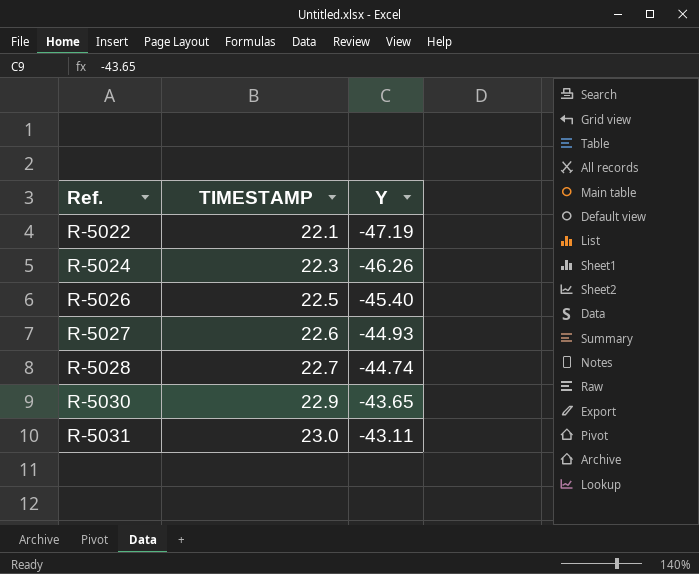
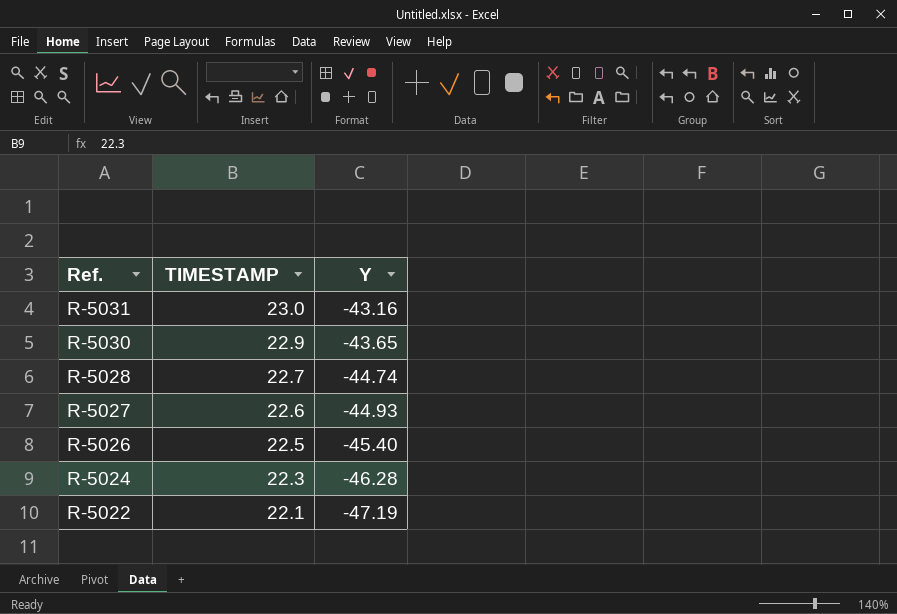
row order: Ref. ascending -> Ref. descending
R-5031 | Y: -43.11 -> -43.16
R-5024 | Y: -46.26 -> -46.28

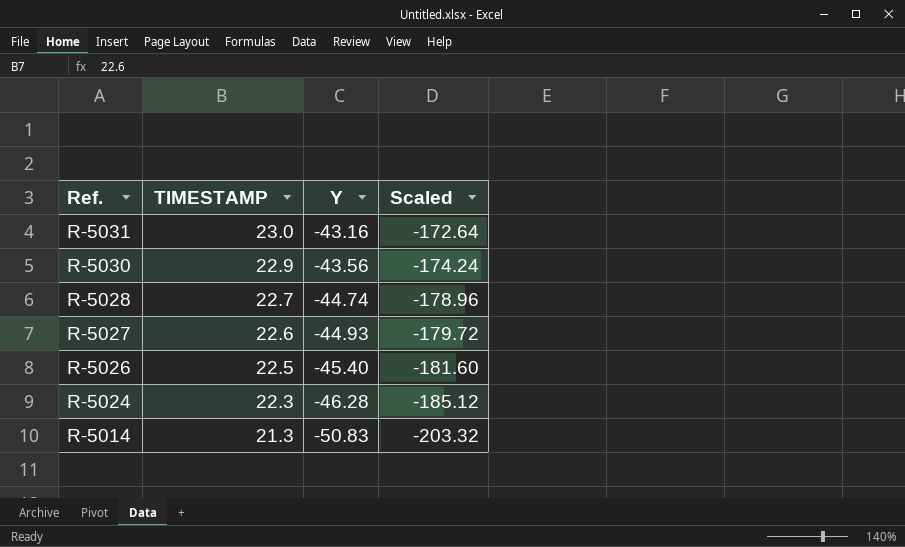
column Scaled | formula: none -> [Y] * 4
row R-5022: 22.1 | -47.19 -> none
R-5030 | Y: -43.65 -> -43.56
row R-5014: none -> 21.3 | -50.83 | -203.32

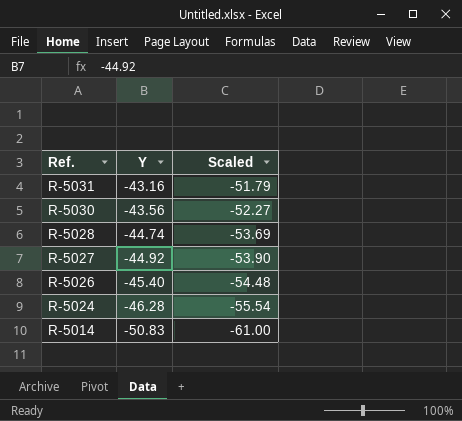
column TIMESTAMP | position: 2 -> none
column Scaled | formula: [Y] * 4 -> [Y] * 1.2
R-5027 | Y: -44.93 -> -44.92

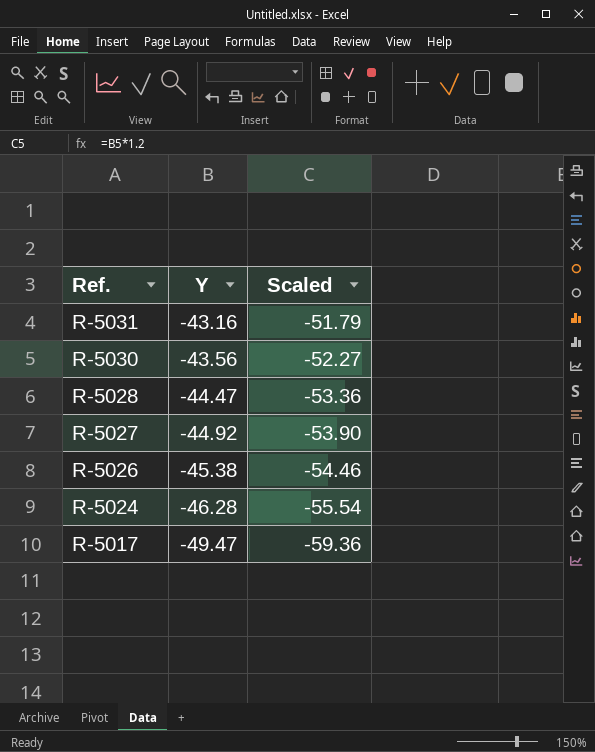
row R-5014: -50.83 | -61.00 -> none
R-5028 | Y: -44.74 -> -44.47
R-5028 | Scaled: -53.69 -> -53.36
R-5026 | Y: -45.40 -> -45.38
R-5026 | Scaled: -54.48 -> -54.46
row R-5017: none -> -49.47 | -59.36

